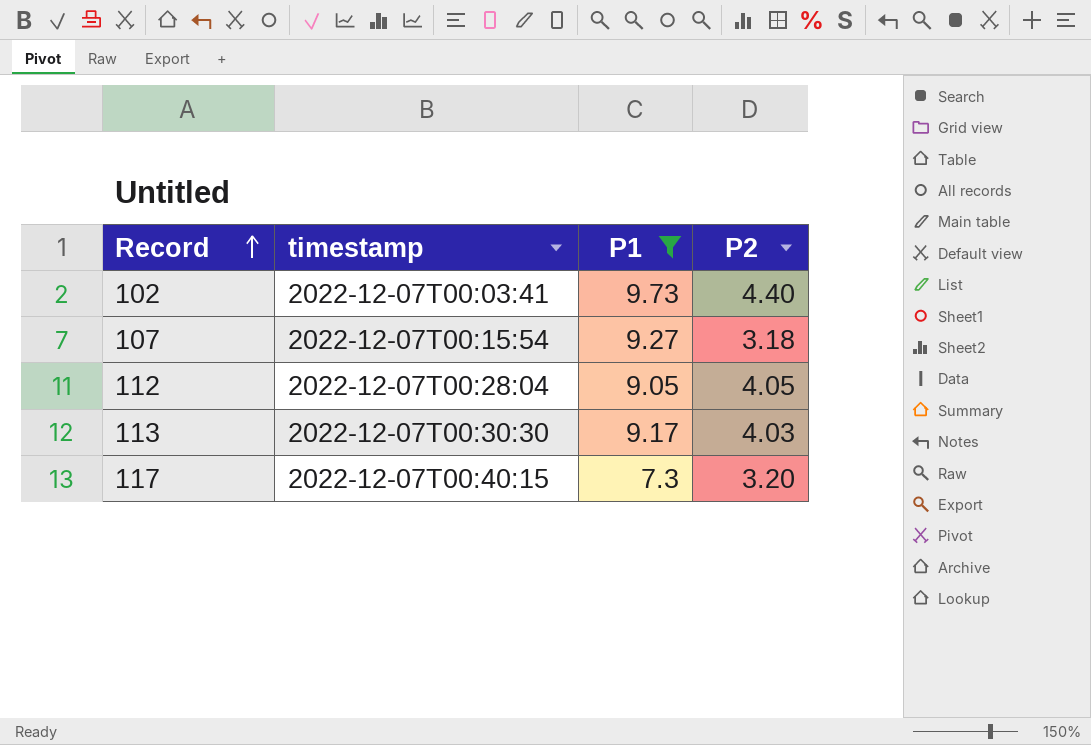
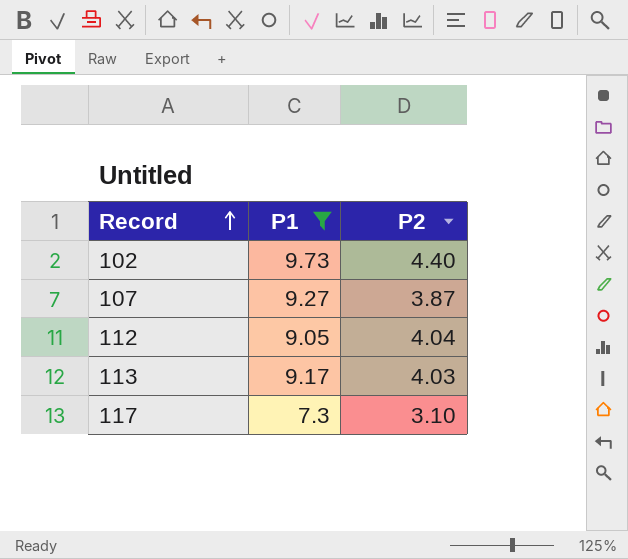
column timestamp | position: 2 -> none
107 | P2: 3.18 -> 3.87
112 | P2: 4.05 -> 4.04
117 | P2: 3.20 -> 3.10

